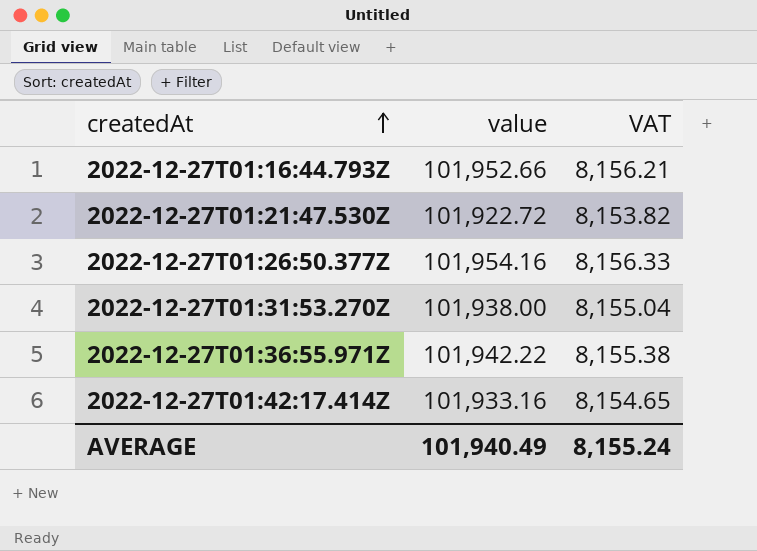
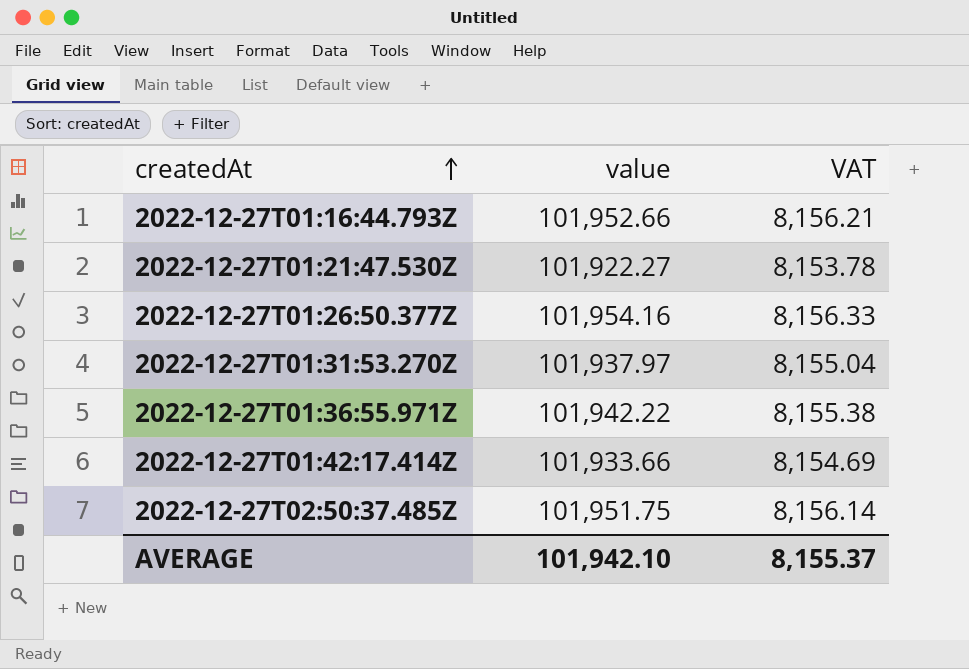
2022-12-27T01:21:47.530Z | value: 101,922.72 -> 101,922.27
2022-12-27T01:21:47.530Z | VAT: 8,153.82 -> 8,153.78
2022-12-27T01:31:53.270Z | value: 101,938.00 -> 101,937.97
2022-12-27T01:42:17.414Z | value: 101,933.16 -> 101,933.66
2022-12-27T01:42:17.414Z | VAT: 8,154.65 -> 8,154.69
row 2022-12-27T02:50:37.485Z: none -> 101,951.75 | 8,156.14
AVERAGE | value: 101,940.49 -> 101,942.10
AVERAGE | VAT: 8,155.24 -> 8,155.37

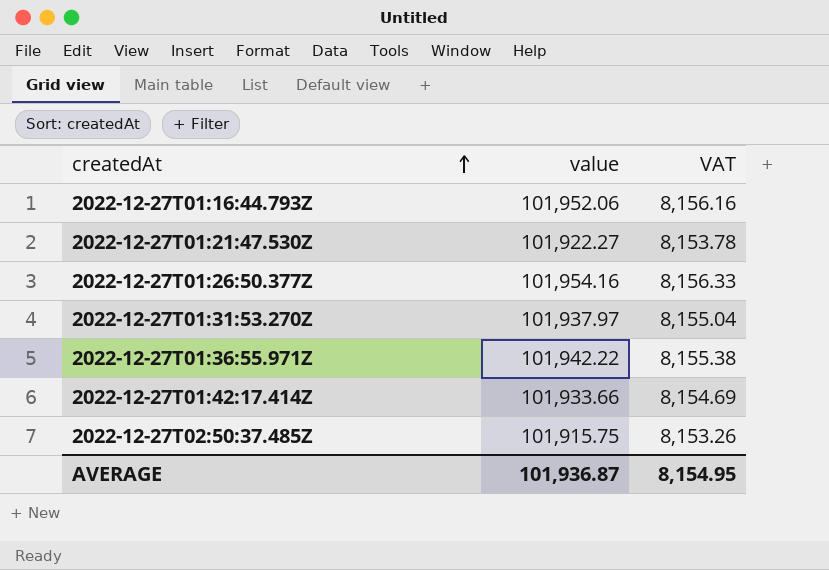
2022-12-27T01:16:44.793Z | value: 101,952.66 -> 101,952.06
2022-12-27T01:16:44.793Z | VAT: 8,156.21 -> 8,156.16
2022-12-27T02:50:37.485Z | value: 101,951.75 -> 101,915.75
2022-12-27T02:50:37.485Z | VAT: 8,156.14 -> 8,153.26
AVERAGE | value: 101,942.10 -> 101,936.87
AVERAGE | VAT: 8,155.37 -> 8,154.95

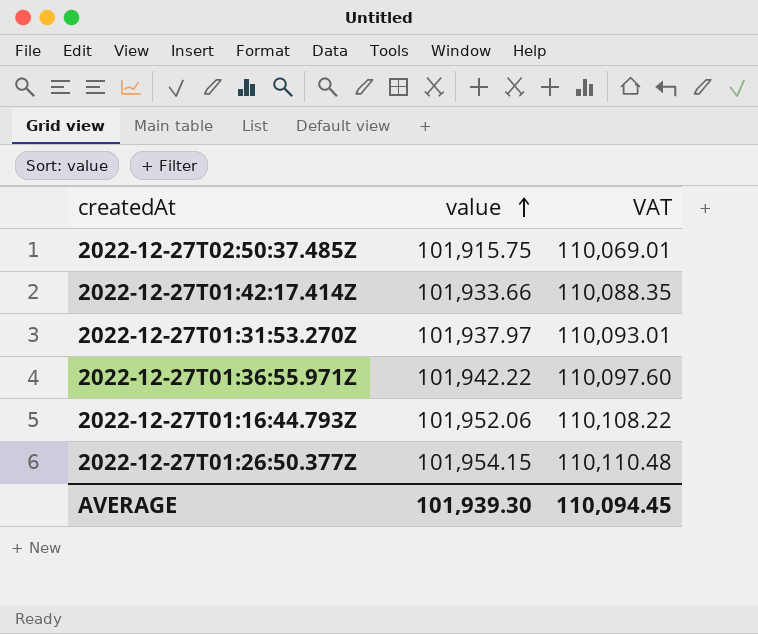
row order: createdAt ascending -> value ascending
column VAT | formula: [value] * 0.08 -> [value] * 1.08
row 2022-12-27T01:21:47.530Z: 101,922.27 | 8,153.78 -> none
2022-12-27T01:26:50.377Z | value: 101,954.16 -> 101,954.15
AVERAGE | value: 101,936.87 -> 101,939.30
AVERAGE | VAT: 8,154.95 -> 110,094.45

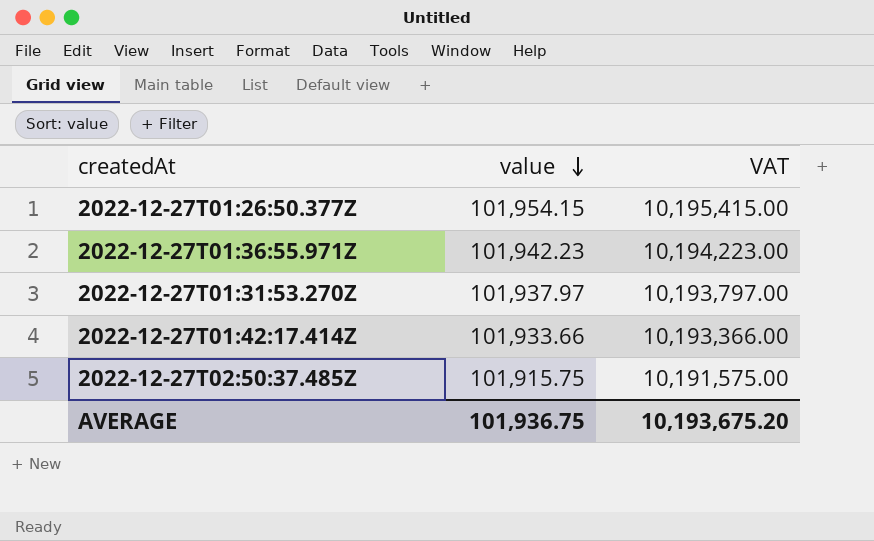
row order: value ascending -> value descending
column VAT | formula: [value] * 1.08 -> [value] * 100
row 2022-12-27T01:16:44.793Z: 101,952.06 | 110,108.22 -> none
2022-12-27T01:36:55.971Z | value: 101,942.22 -> 101,942.23
AVERAGE | value: 101,939.30 -> 101,936.75
AVERAGE | VAT: 110,094.45 -> 10,193,675.20

